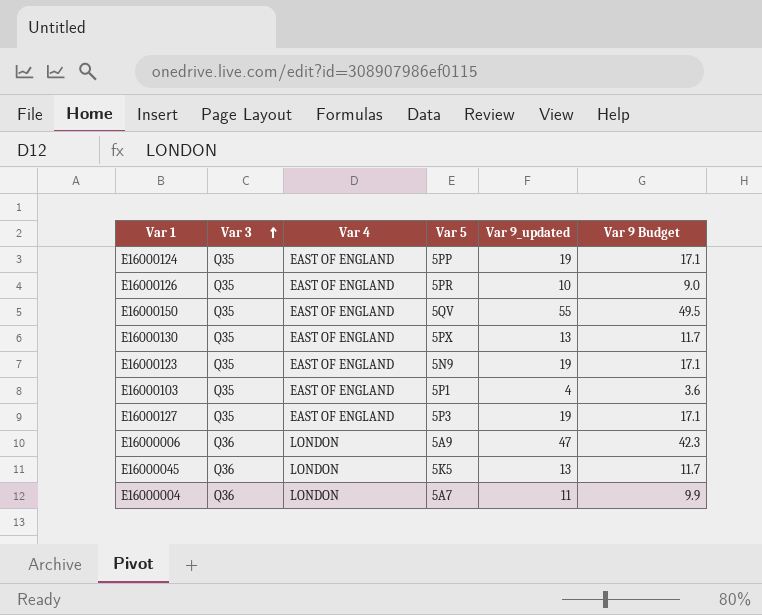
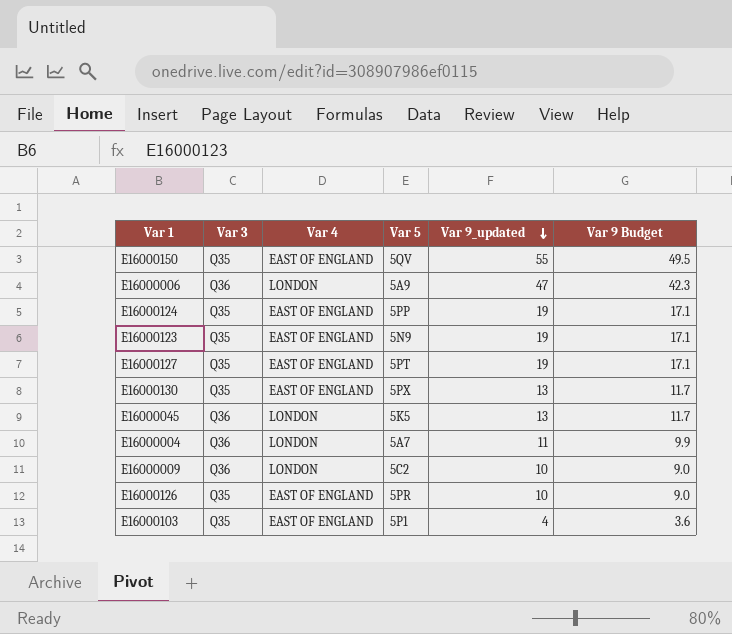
row order: Var 3 ascending -> Var 9_updated descending
E16000127 | Var 5: 5P3 -> 5PT
row E16000009: none -> Q36 | LONDON | 5C2 | 10 | 9.0

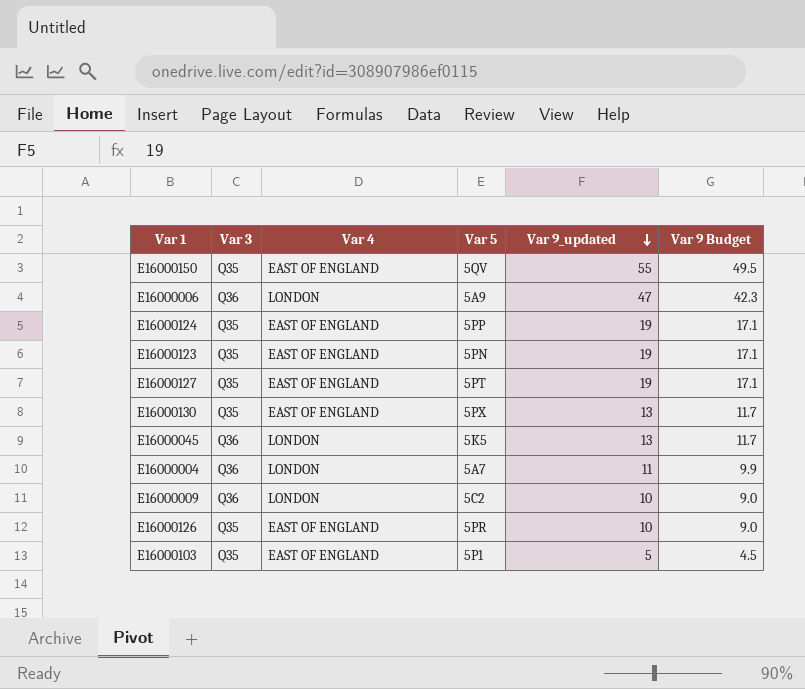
E16000123 | Var 5: 5N9 -> 5PN
E16000103 | Var 9_updated: 4 -> 5
E16000103 | Var 9 Budget: 3.6 -> 4.5

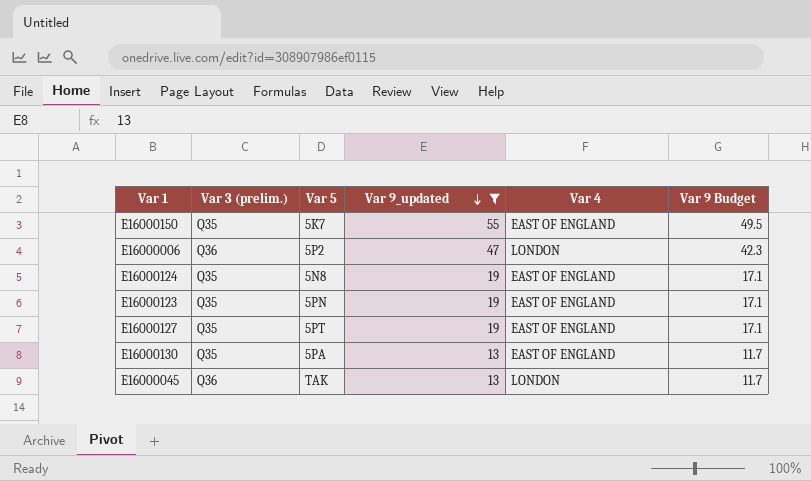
filter: none -> Var 9_updated >= 13
column name: Var 3 -> Var 3 (prelim.)
column Var 4 | position: 3 -> 5
E16000150 | Var 5: 5QV -> 5K7
E16000006 | Var 5: 5A9 -> 5P2
E16000124 | Var 5: 5PP -> 5N8
E16000130 | Var 5: 5PX -> 5PA
E16000045 | Var 5: 5K5 -> TAK

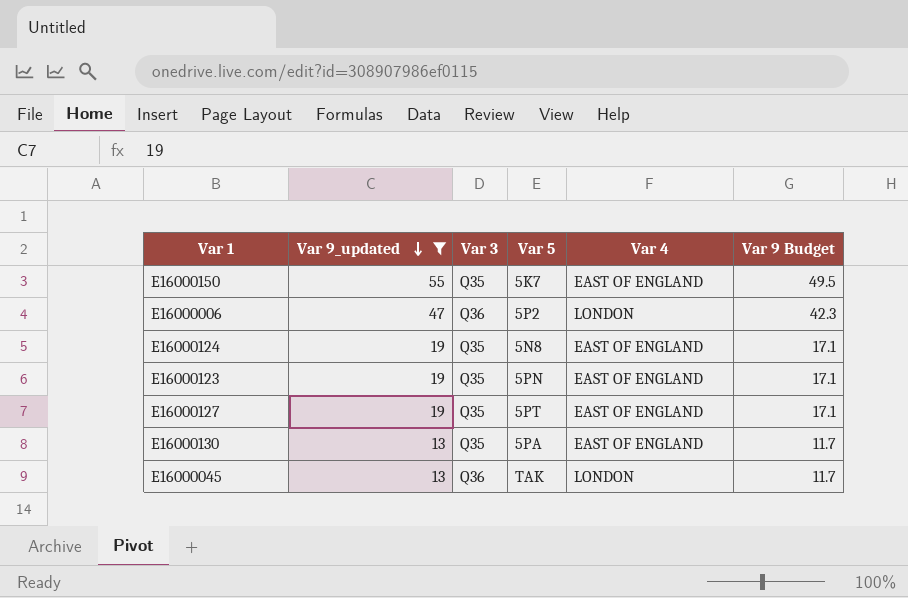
column Var 9_updated | position: 4 -> 2
column name: Var 3 (prelim.) -> Var 3

